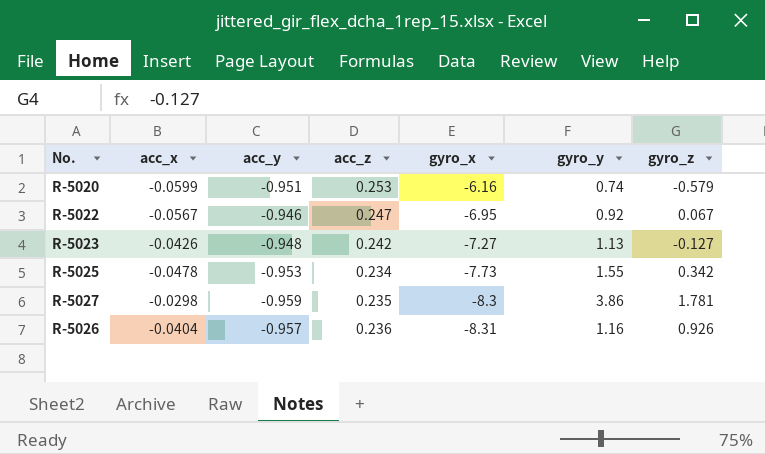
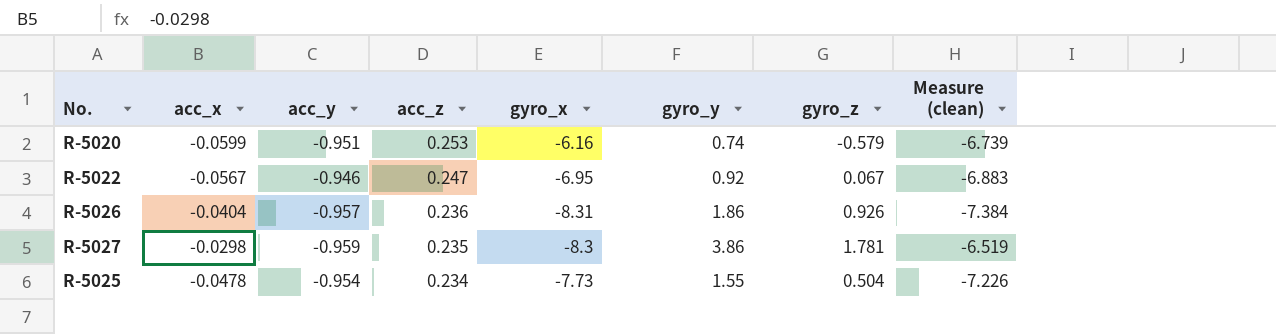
row order: gyro_x descending -> acc_z descending
column Measure (clean) | formula: none -> [gyro_x] + [gyro_z]
row R-5023: -0.0426 | -0.948 | 0.242 | -7.27 | 1.13 | -0.127 -> none
R-5026 | gyro_y: 1.16 -> 1.86
R-5025 | acc_y: -0.953 -> -0.954
R-5025 | gyro_z: 0.342 -> 0.504

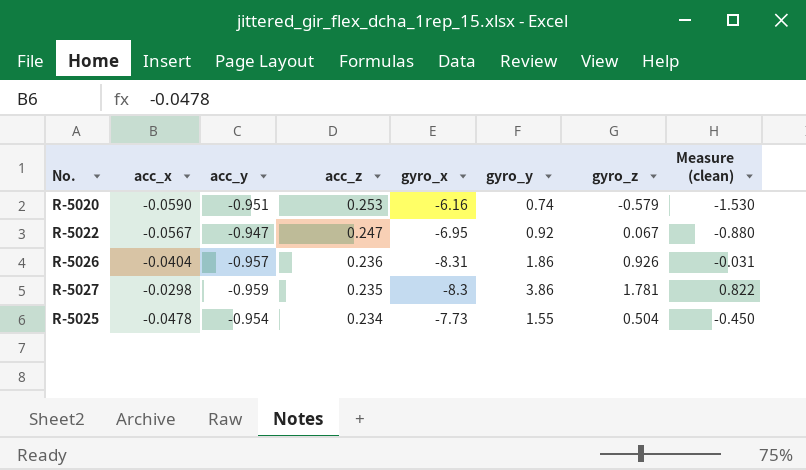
column Measure (clean) | formula: [gyro_x] + [gyro_z] -> [acc_y] + [gyro_z]
R-5020 | acc_x: -0.0599 -> -0.0590
R-5022 | acc_y: -0.946 -> -0.947

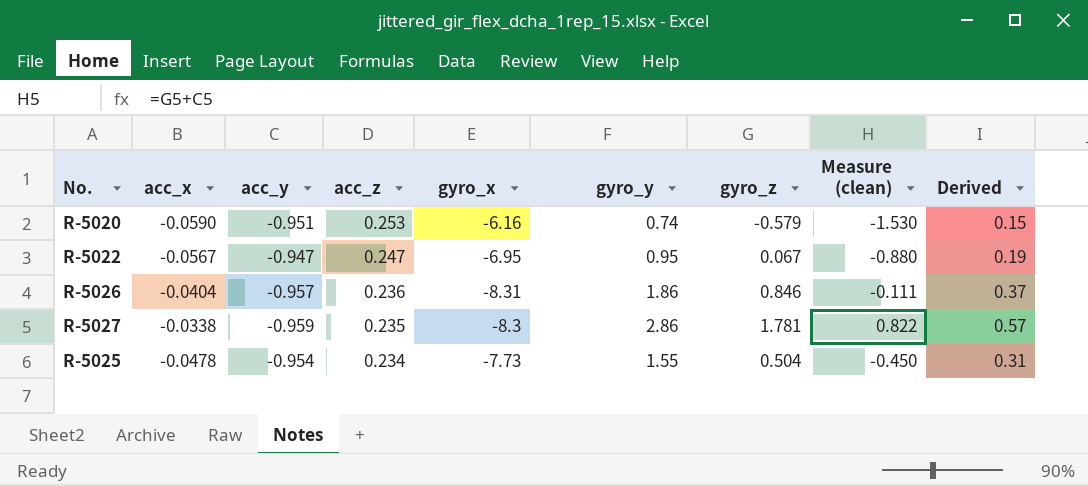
column Derived | formula: none -> [gyro_y] * 0.2
R-5022 | gyro_y: 0.92 -> 0.95
R-5026 | gyro_z: 0.926 -> 0.846
R-5026 | Measure (clean): -0.031 -> -0.111
R-5027 | acc_x: -0.0298 -> -0.0338
R-5027 | gyro_y: 3.86 -> 2.86

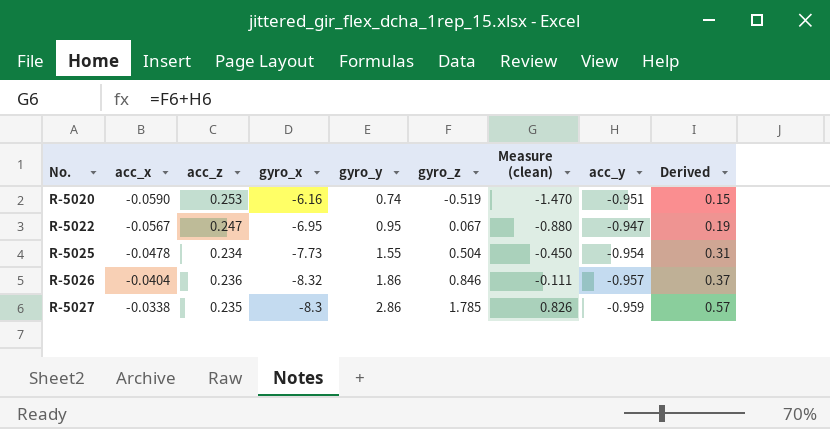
row order: acc_z descending -> No. ascending
column acc_y | position: 3 -> 8
R-5020 | gyro_z: -0.579 -> -0.519
R-5020 | Measure (clean): -1.530 -> -1.470
R-5026 | gyro_x: -8.31 -> -8.32
R-5027 | gyro_z: 1.781 -> 1.785
R-5027 | Measure (clean): 0.822 -> 0.826

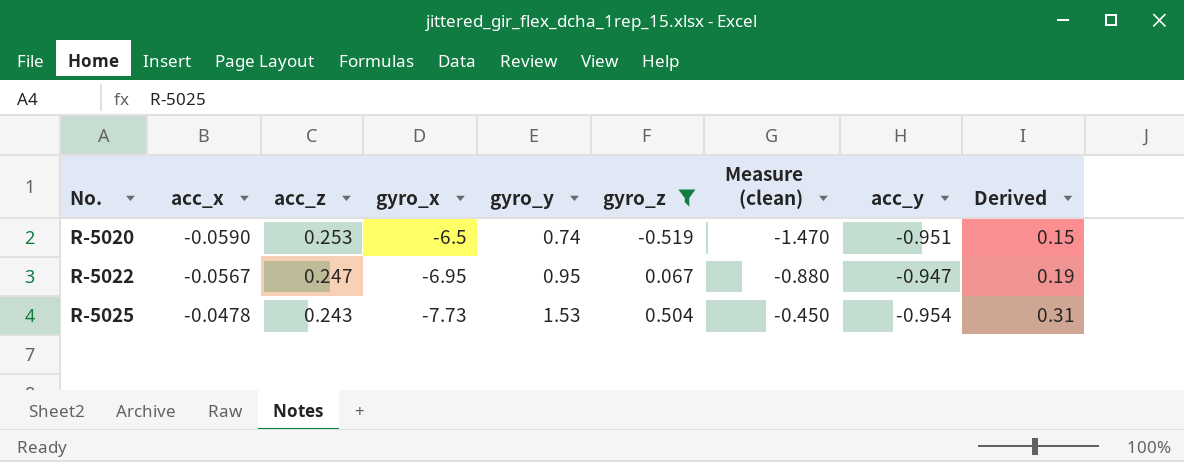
filter: none -> gyro_z <= 0.504
R-5020 | gyro_x: -6.16 -> -6.5
R-5025 | acc_z: 0.234 -> 0.243
R-5025 | gyro_y: 1.55 -> 1.53

